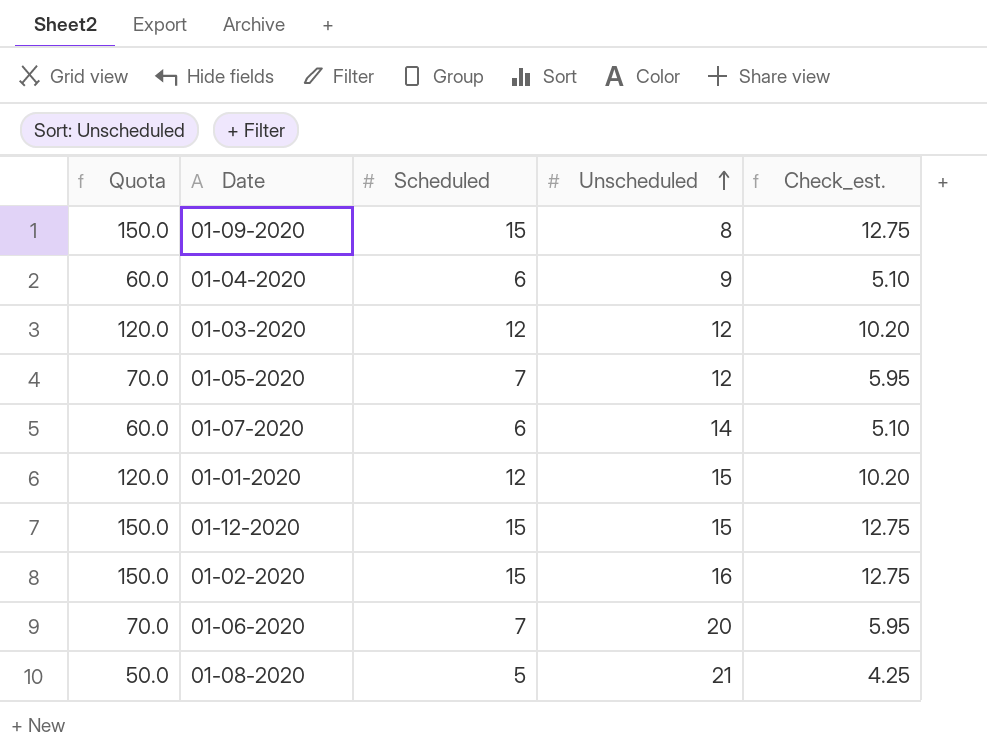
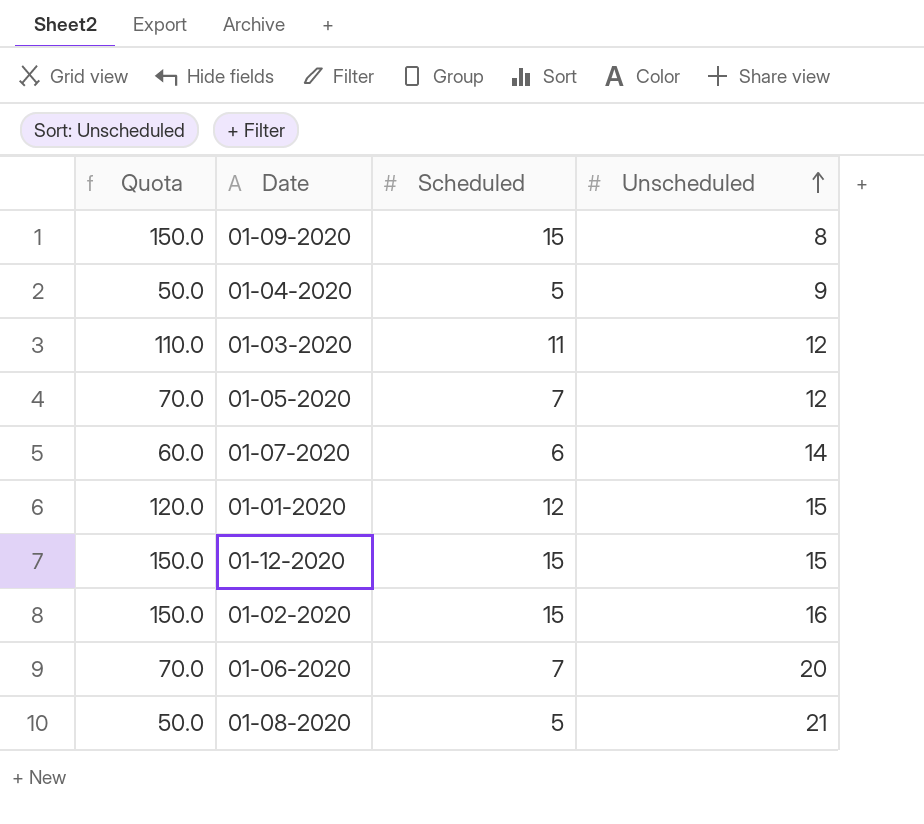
column Check_est. | formula: [Scheduled] * 0.85 -> none
01-04-2020 | Quota: 60.0 -> 50.0
01-04-2020 | Scheduled: 6 -> 5
01-03-2020 | Quota: 120.0 -> 110.0
01-03-2020 | Scheduled: 12 -> 11

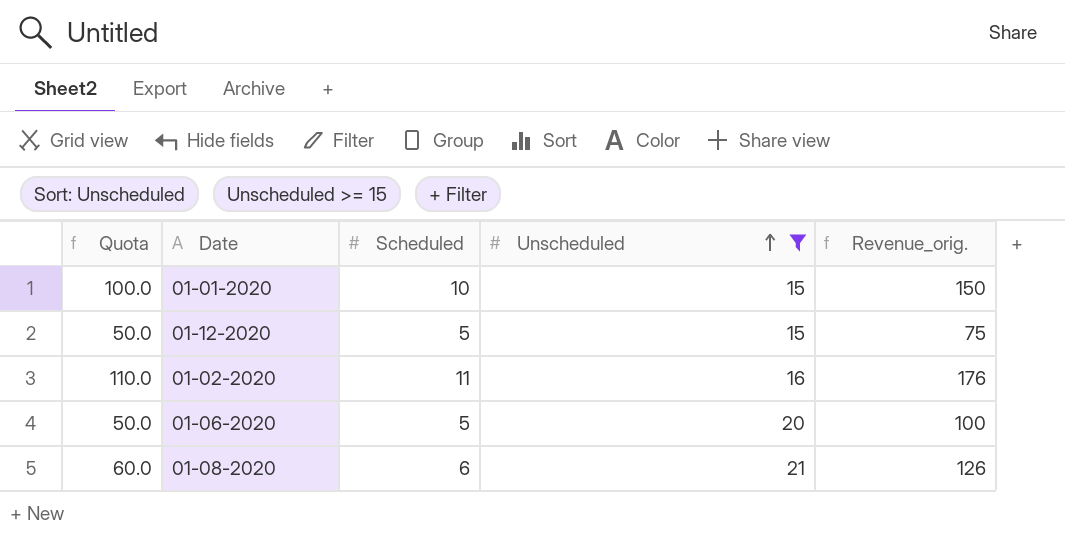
filter: none -> Unscheduled >= 15
column Revenue_orig. | formula: none -> [Scheduled] * [Unscheduled]
01-01-2020 | Quota: 120.0 -> 100.0
01-01-2020 | Scheduled: 12 -> 10
01-12-2020 | Quota: 150.0 -> 50.0
01-12-2020 | Scheduled: 15 -> 5
01-02-2020 | Quota: 150.0 -> 110.0
01-02-2020 | Scheduled: 15 -> 11
01-06-2020 | Quota: 70.0 -> 50.0
01-06-2020 | Scheduled: 7 -> 5
01-08-2020 | Quota: 50.0 -> 60.0
01-08-2020 | Scheduled: 5 -> 6

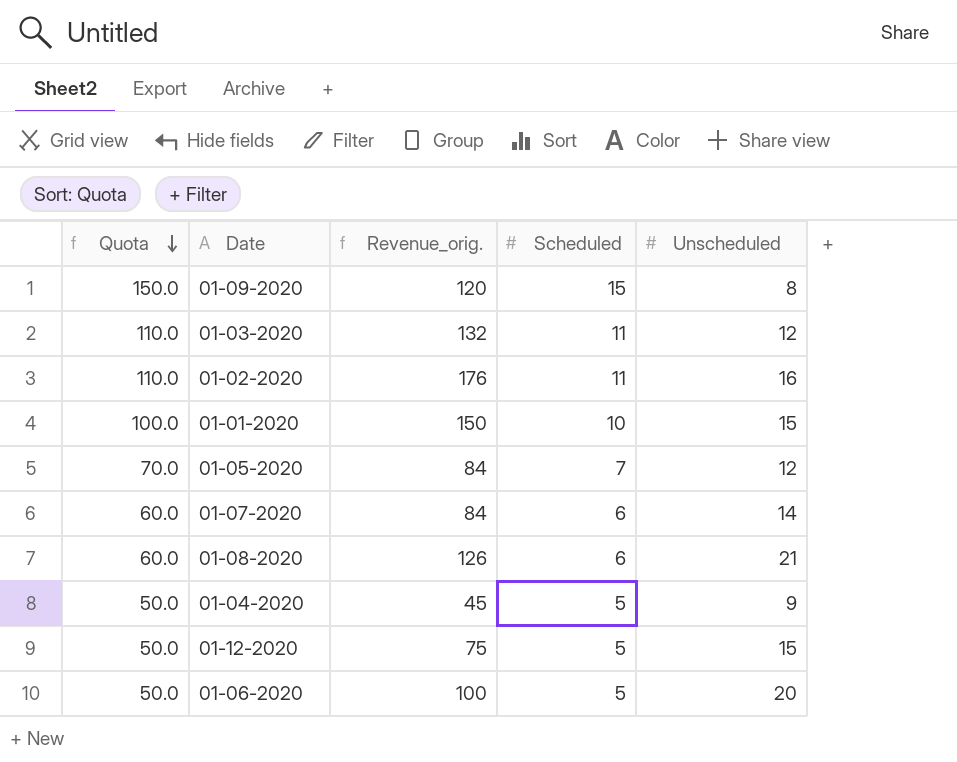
filter: Unscheduled >= 15 -> none
row order: Unscheduled ascending -> Quota descending
column Revenue_orig. | position: 5 -> 3

